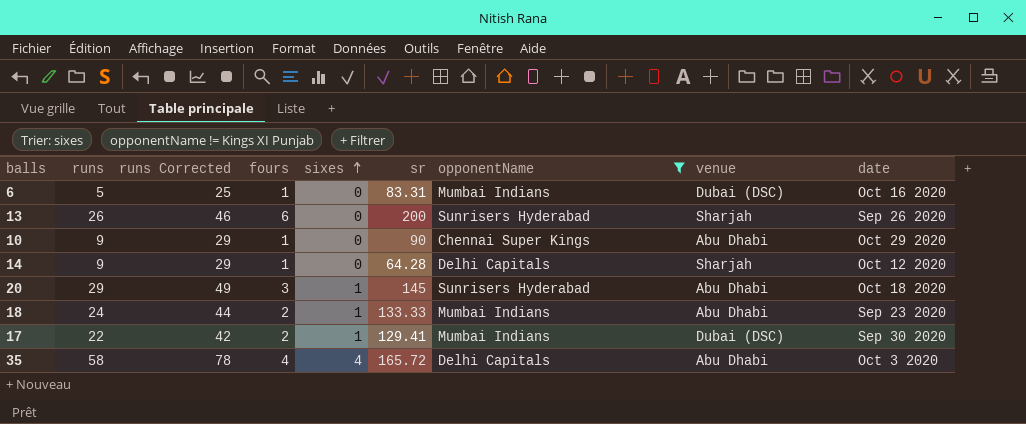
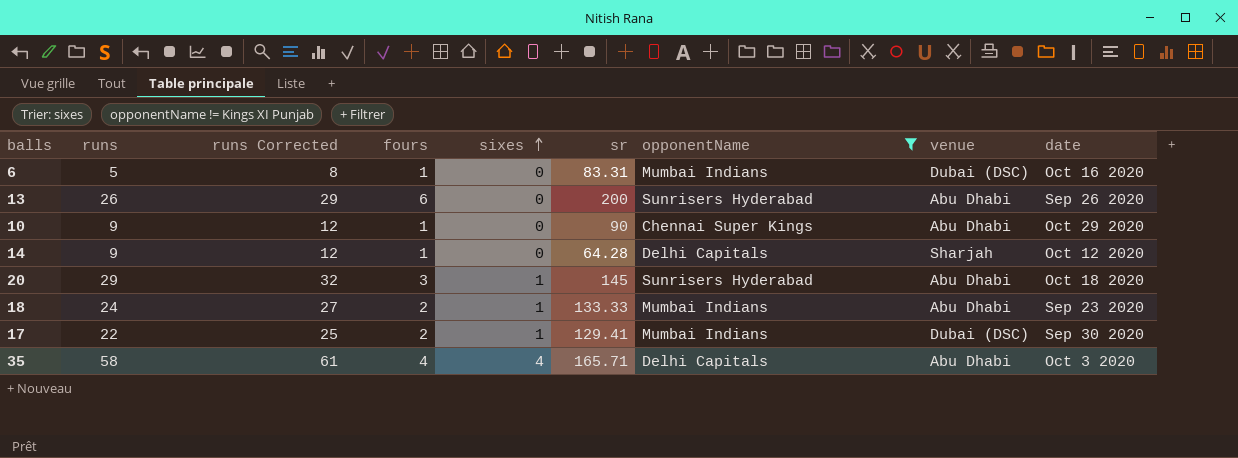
column runs Corrected | formula: [runs] + 20 -> [runs] + 3
13 | venue: Sharjah -> Abu Dhabi
35 | sr: 165.72 -> 165.71

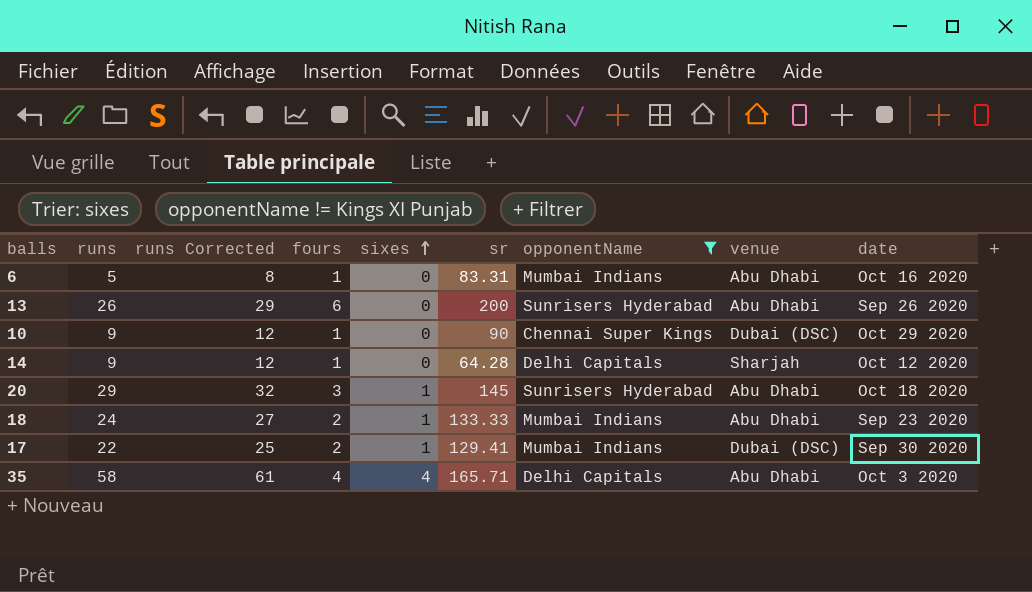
6 | venue: Dubai (DSC) -> Abu Dhabi
10 | venue: Abu Dhabi -> Dubai (DSC)

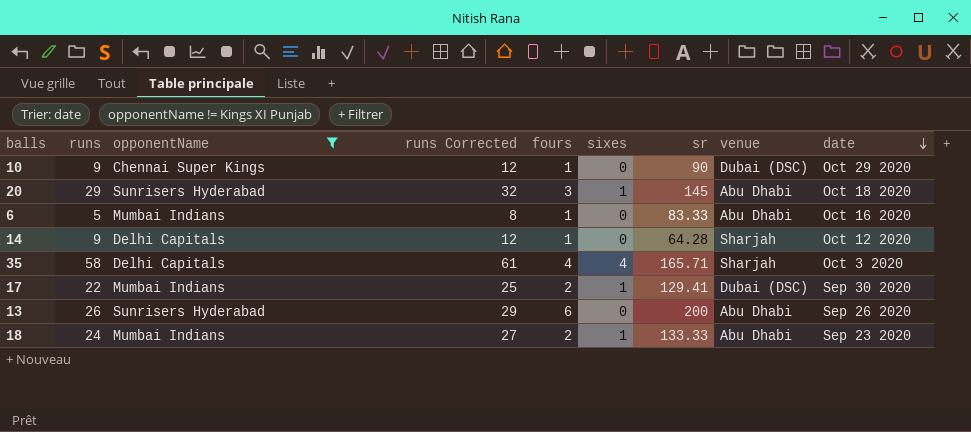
row order: sixes ascending -> date descending
column opponentName | position: 7 -> 3
6 | sr: 83.31 -> 83.33
35 | venue: Abu Dhabi -> Sharjah

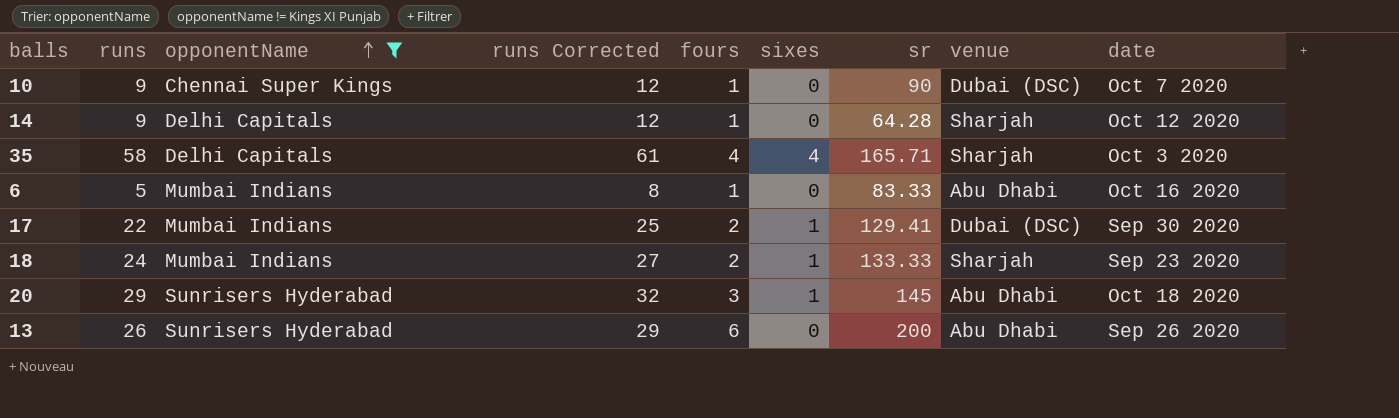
row order: date descending -> opponentName ascending
10 | date: Oct 29 2020 -> Oct 7 2020
18 | venue: Abu Dhabi -> Sharjah

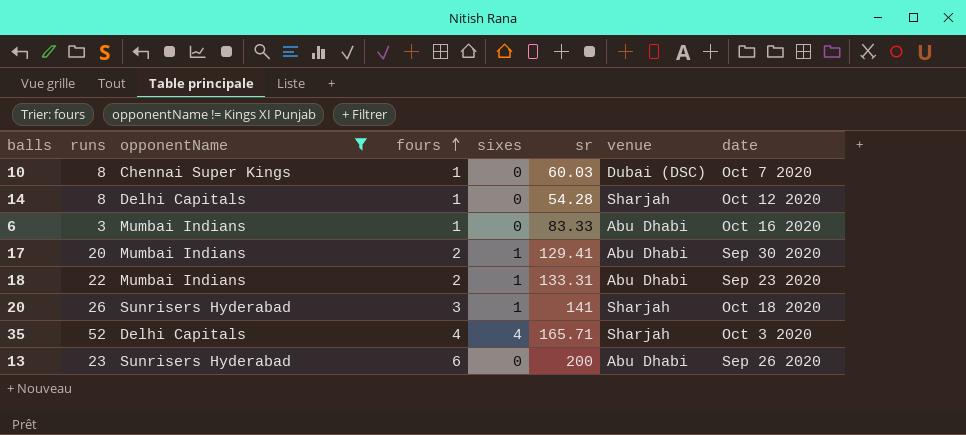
row order: opponentName ascending -> fours ascending
column runs Corrected | formula: [runs] + 3 -> none
10 | runs: 9 -> 8
10 | sr: 90 -> 60.03
14 | runs: 9 -> 8
14 | sr: 64.28 -> 54.28
6 | runs: 5 -> 3
17 | runs: 22 -> 20
17 | venue: Dubai (DSC) -> Abu Dhabi
18 | runs: 24 -> 22
18 | sr: 133.33 -> 133.31
18 | venue: Sharjah -> Abu Dhabi
20 | runs: 29 -> 26
20 | sr: 145 -> 141
20 | venue: Abu Dhabi -> Sharjah
35 | runs: 58 -> 52
13 | runs: 26 -> 23

